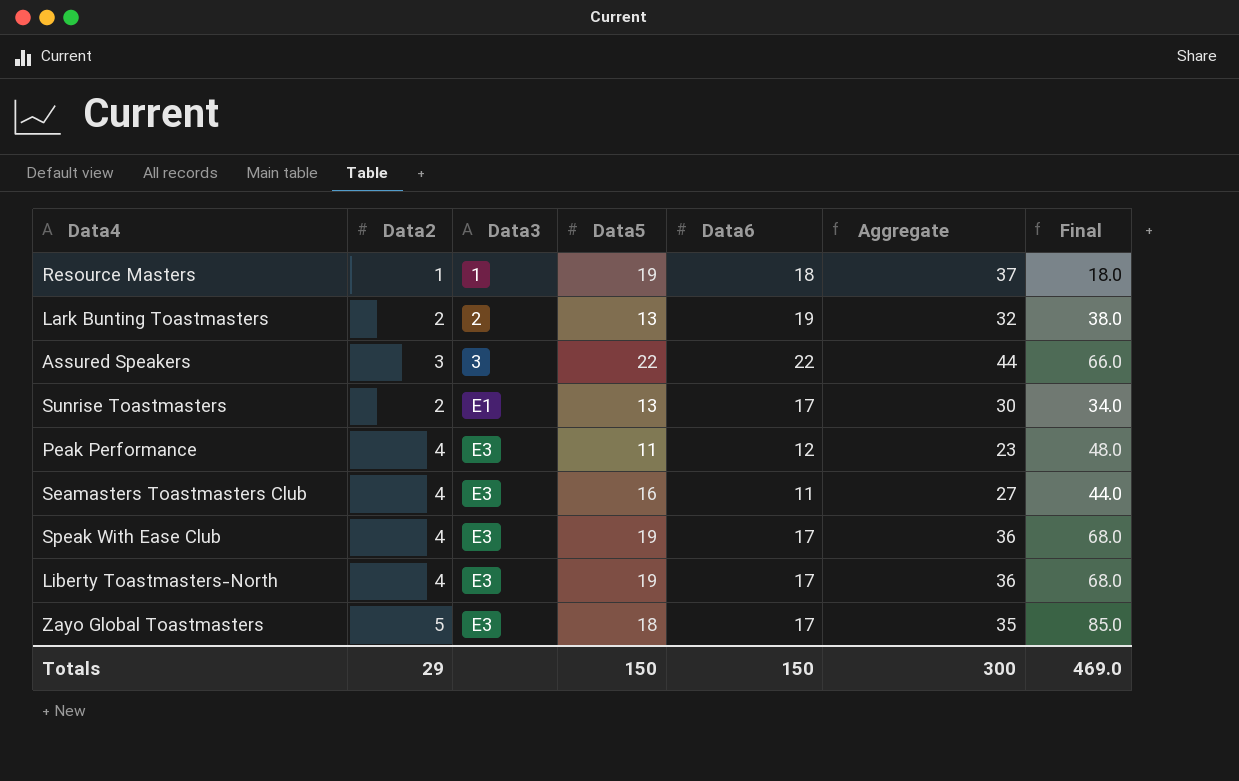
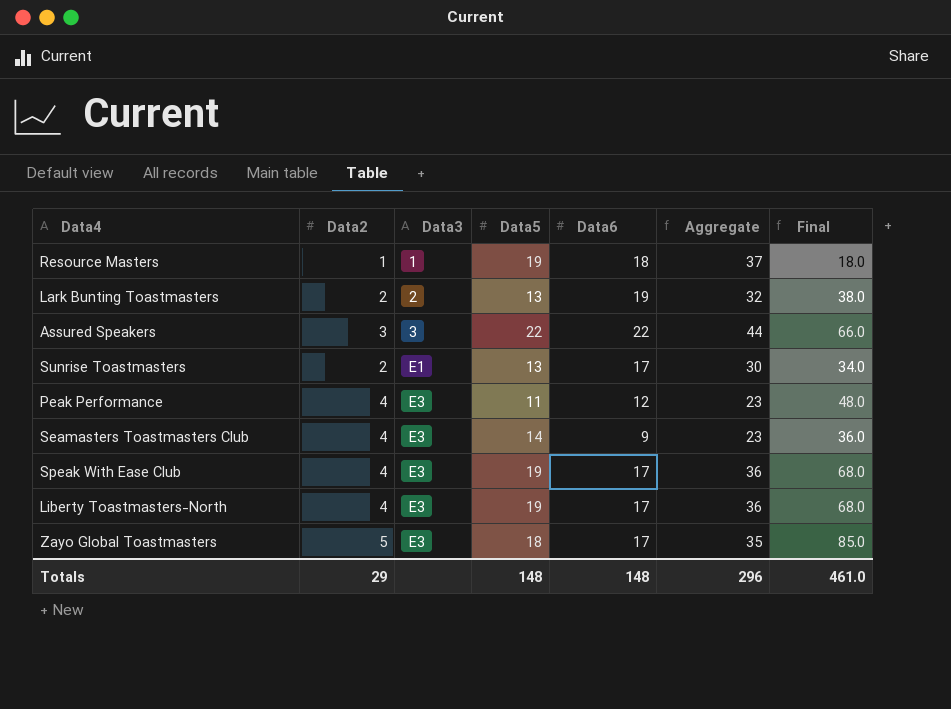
Seamasters Toastmasters Club | Data5: 16 -> 14
Seamasters Toastmasters Club | Data6: 11 -> 9
Seamasters Toastmasters Club | Aggregate: 27 -> 23
Seamasters Toastmasters Club | Final: 44.0 -> 36.0
Totals | Data5: 150 -> 148
Totals | Data6: 150 -> 148
Totals | Aggregate: 300 -> 296
Totals | Final: 469.0 -> 461.0

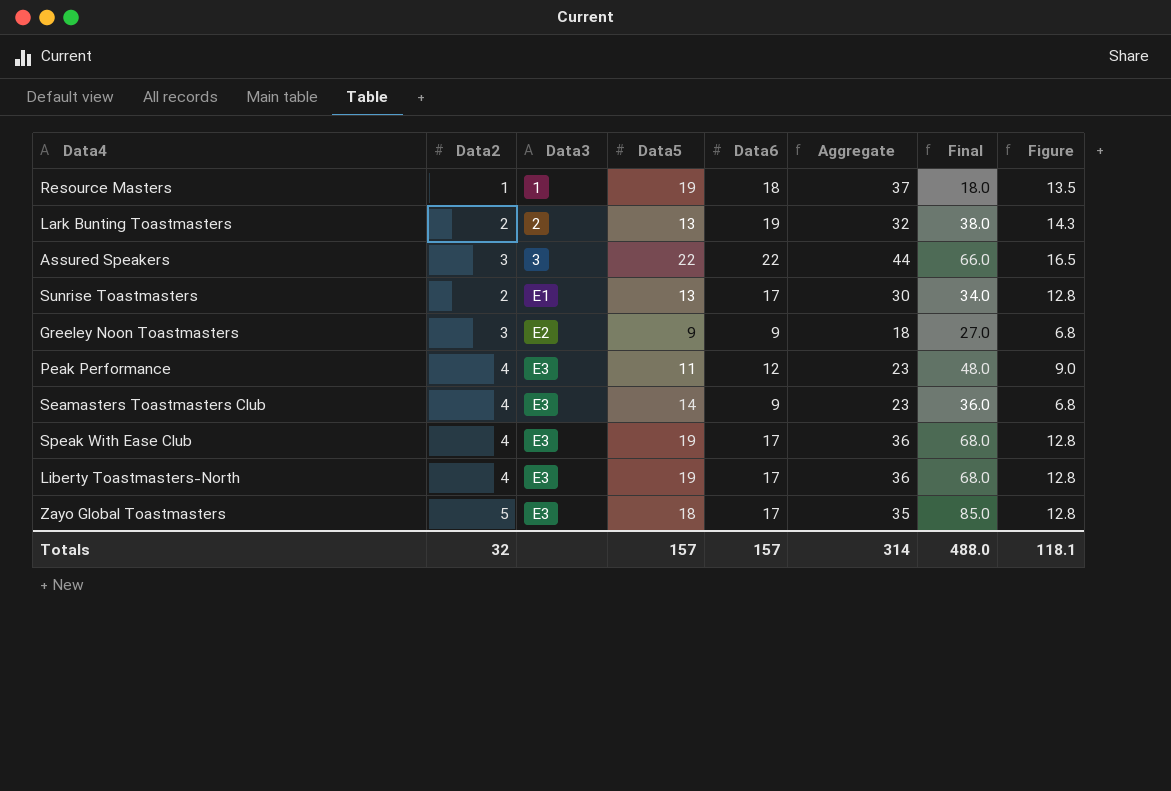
column Figure | formula: none -> [Data6] * 0.75
row Greeley Noon Toastmasters: none -> 3 | E2 | 9 | 9 | 18 | 27.0 | 6.8
Totals | Data2: 29 -> 32
Totals | Data5: 148 -> 157
Totals | Data6: 148 -> 157
Totals | Aggregate: 296 -> 314
Totals | Final: 461.0 -> 488.0

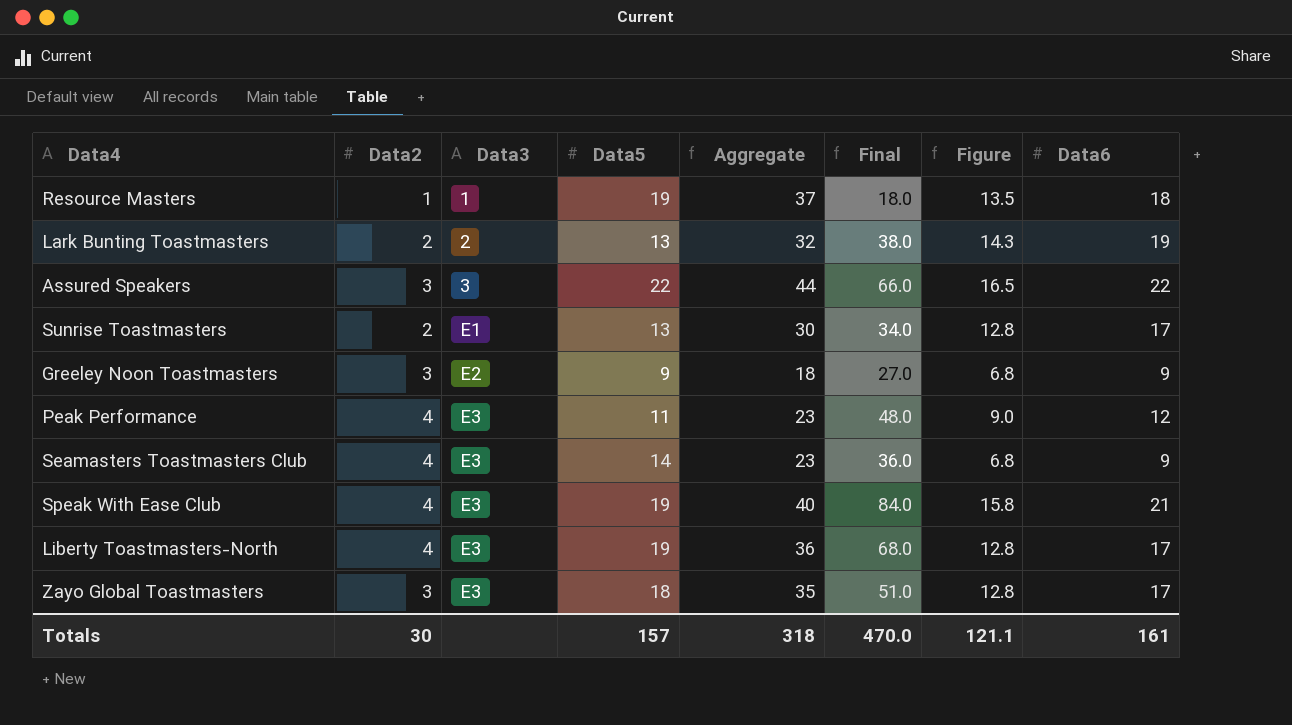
column Data6 | position: 5 -> 8
Speak With Ease Club | Aggregate: 36 -> 40
Speak With Ease Club | Final: 68.0 -> 84.0
Speak With Ease Club | Figure: 12.8 -> 15.8
Speak With Ease Club | Data6: 17 -> 21
Zayo Global Toastmasters | Data2: 5 -> 3
Zayo Global Toastmasters | Final: 85.0 -> 51.0
Totals | Data2: 32 -> 30
Totals | Aggregate: 314 -> 318
Totals | Final: 488.0 -> 470.0
Totals | Figure: 118.1 -> 121.1
Totals | Data6: 157 -> 161

